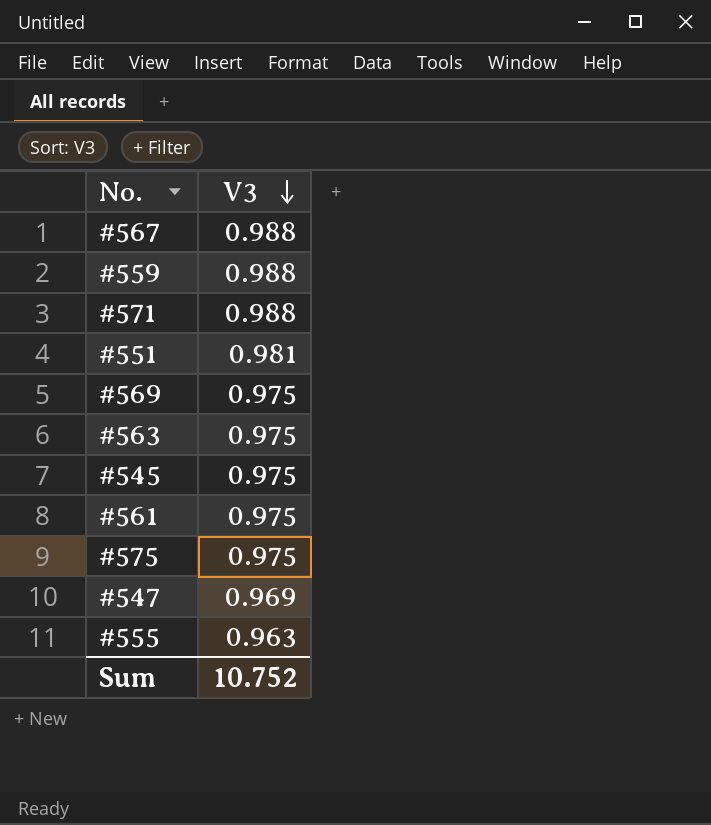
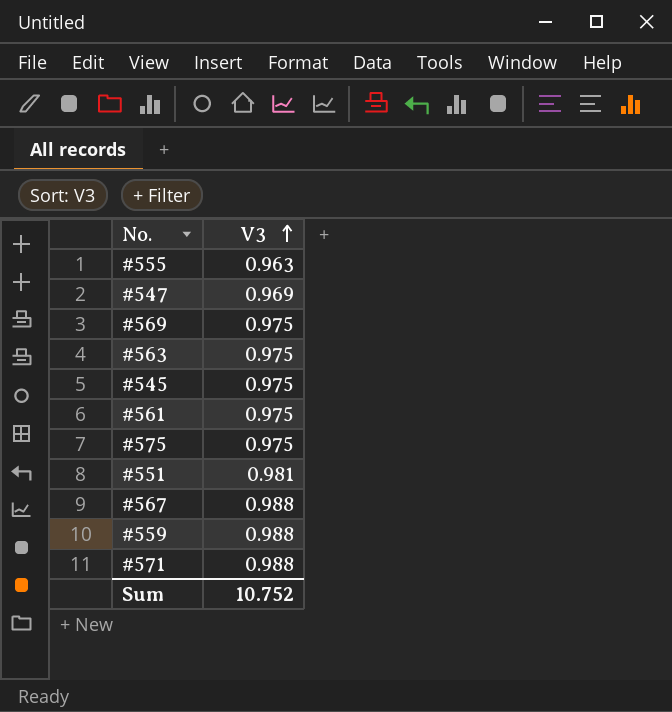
row order: V3 descending -> V3 ascending

